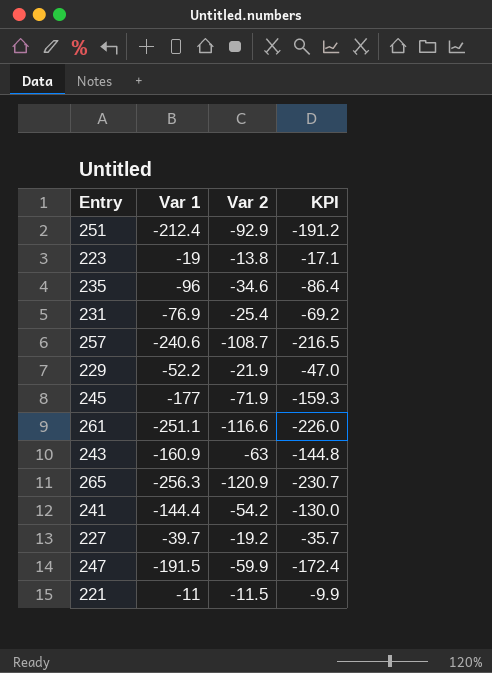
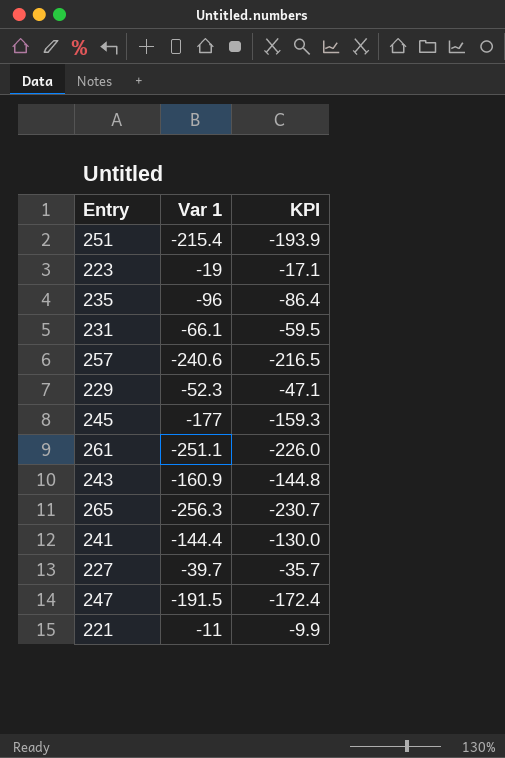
column Var 2 | position: 3 -> none
251 | Var 1: -212.4 -> -215.4
251 | KPI: -191.2 -> -193.9
231 | Var 1: -76.9 -> -66.1
231 | KPI: -69.2 -> -59.5
229 | Var 1: -52.2 -> -52.3
229 | KPI: -47.0 -> -47.1

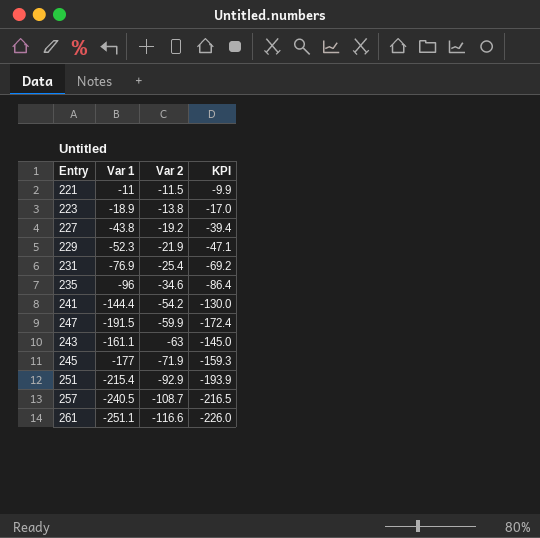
row order: none -> Var 2 descending
column Var 2 | position: none -> 3
row 265: -256.3 | -230.7 -> none
223 | Var 1: -19 -> -18.9
223 | KPI: -17.1 -> -17.0
227 | Var 1: -39.7 -> -43.8
227 | KPI: -35.7 -> -39.4
231 | Var 1: -66.1 -> -76.9
231 | KPI: -59.5 -> -69.2
243 | Var 1: -160.9 -> -161.1
243 | KPI: -144.8 -> -145.0
257 | Var 1: -240.6 -> -240.5

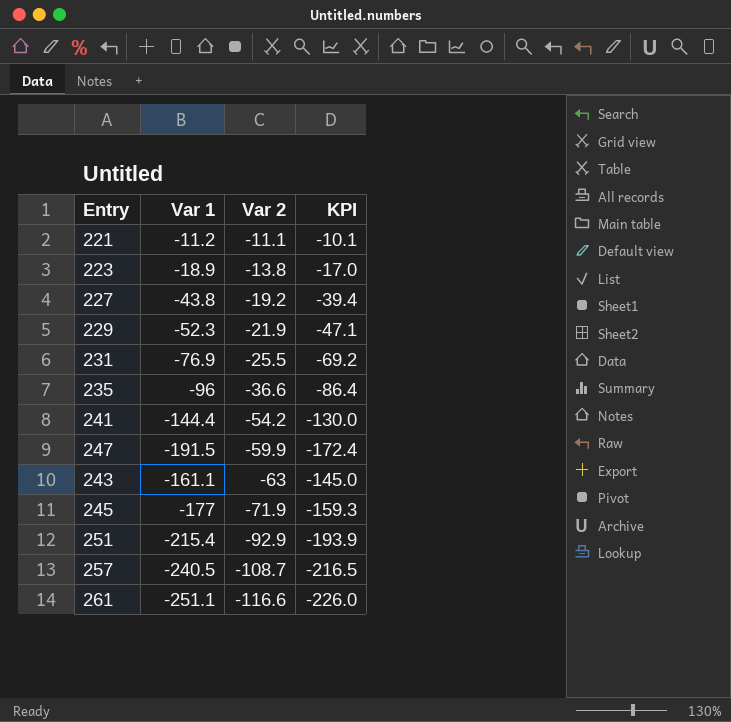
221 | Var 1: -11 -> -11.2
221 | Var 2: -11.5 -> -11.1
221 | KPI: -9.9 -> -10.1
231 | Var 2: -25.4 -> -25.5
235 | Var 2: -34.6 -> -36.6

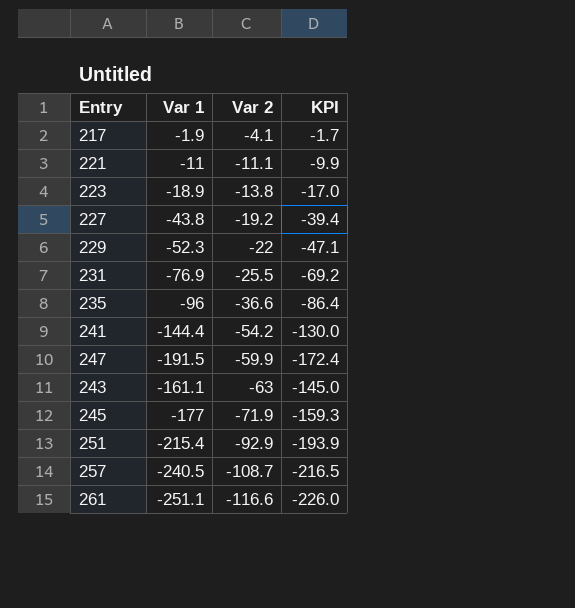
row 217: none -> -1.9 | -4.1 | -1.7
221 | Var 1: -11.2 -> -11
221 | KPI: -10.1 -> -9.9
229 | Var 2: -21.9 -> -22

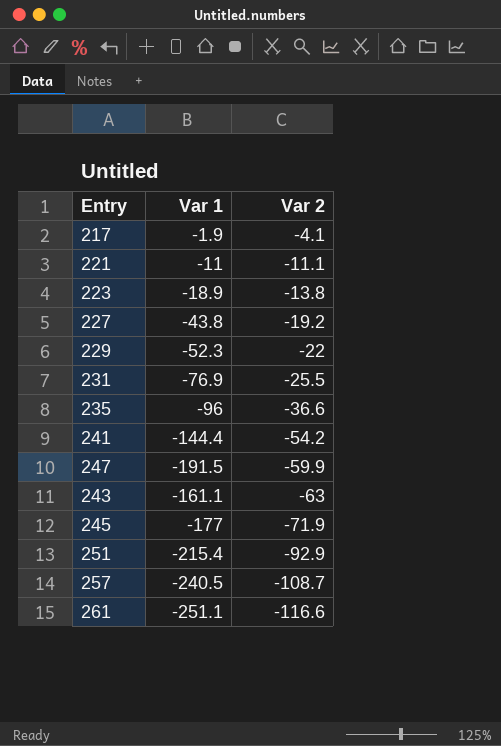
column KPI | formula: [Var 1] * 0.9 -> none

